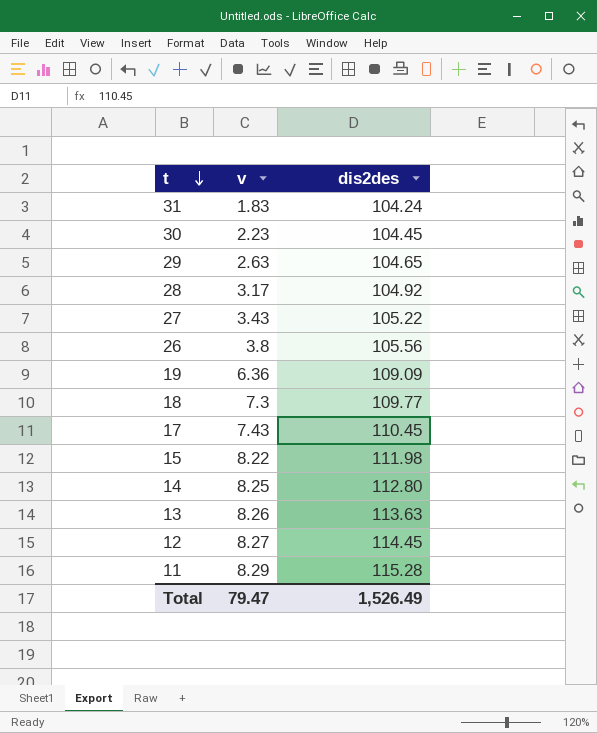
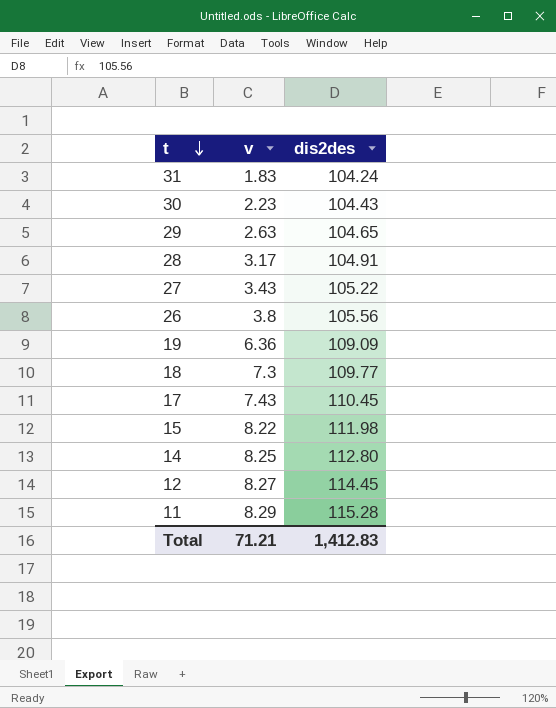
row 13: 8.26 | 113.63 -> none
30 | dis2des: 104.45 -> 104.43
28 | dis2des: 104.92 -> 104.91
Total | v: 79.47 -> 71.21
Total | dis2des: 1,526.49 -> 1,412.83

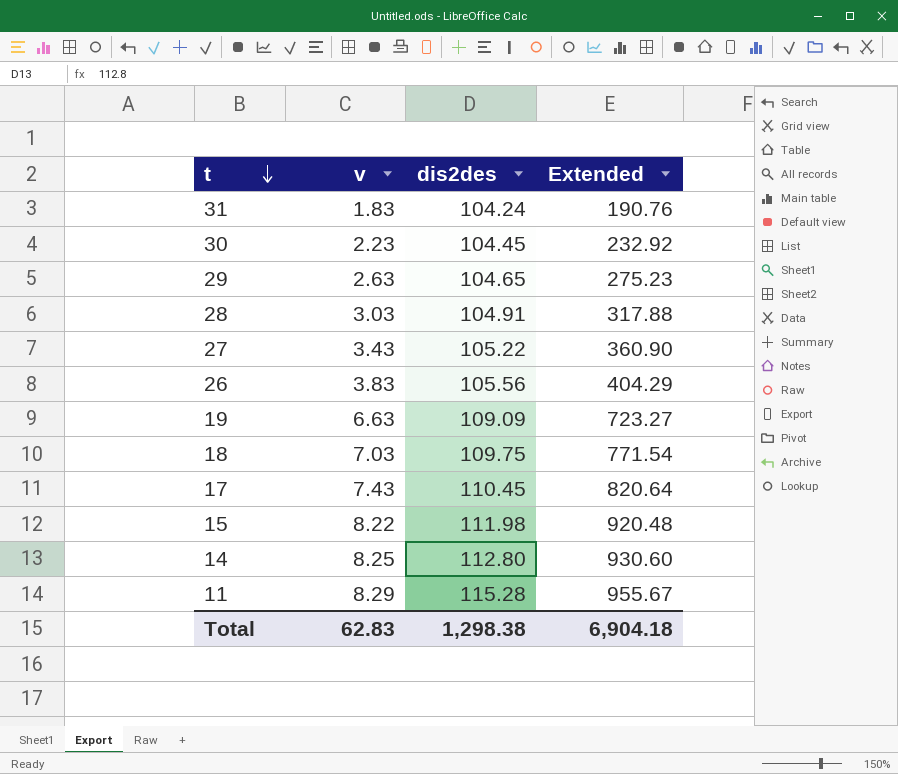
column Extended | formula: none -> [v] * [dis2des]
row 12: 8.27 | 114.45 -> none
30 | dis2des: 104.43 -> 104.45
28 | v: 3.17 -> 3.03
26 | v: 3.8 -> 3.83
19 | v: 6.36 -> 6.63
18 | v: 7.3 -> 7.03
18 | dis2des: 109.77 -> 109.75
Total | v: 71.21 -> 62.83
Total | dis2des: 1,412.83 -> 1,298.38

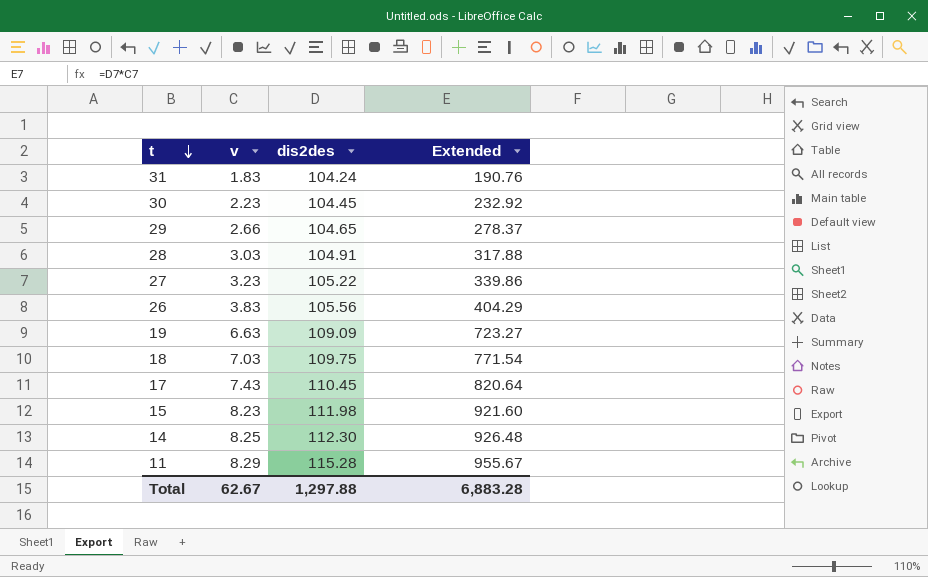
29 | v: 2.63 -> 2.66
29 | Extended: 275.23 -> 278.37
27 | v: 3.43 -> 3.23
27 | Extended: 360.90 -> 339.86
15 | v: 8.22 -> 8.23
15 | Extended: 920.48 -> 921.60
14 | dis2des: 112.80 -> 112.30
14 | Extended: 930.60 -> 926.48
Total | v: 62.83 -> 62.67
Total | dis2des: 1,298.38 -> 1,297.88
Total | Extended: 6,904.18 -> 6,883.28

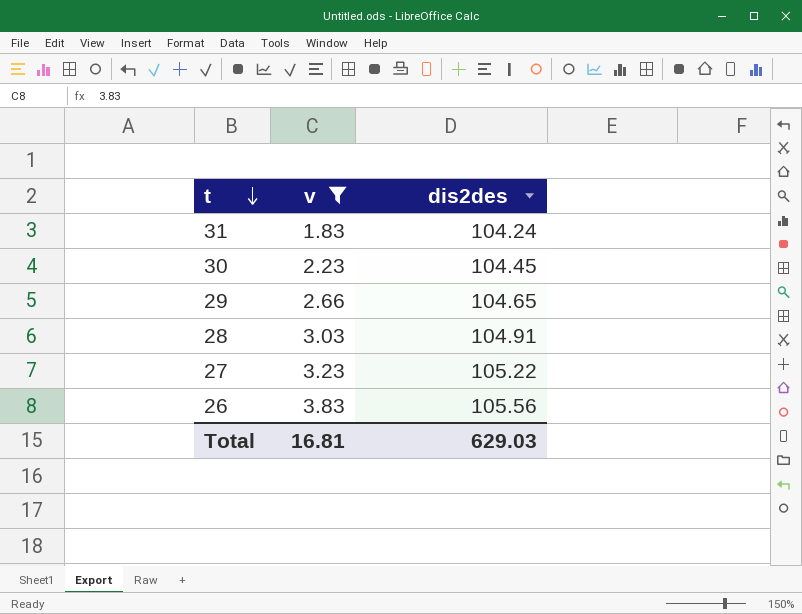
filter: none -> v <= 3.83
column Extended | formula: [v] * [dis2des] -> none
Total | v: 62.67 -> 16.81
Total | dis2des: 1,297.88 -> 629.03

